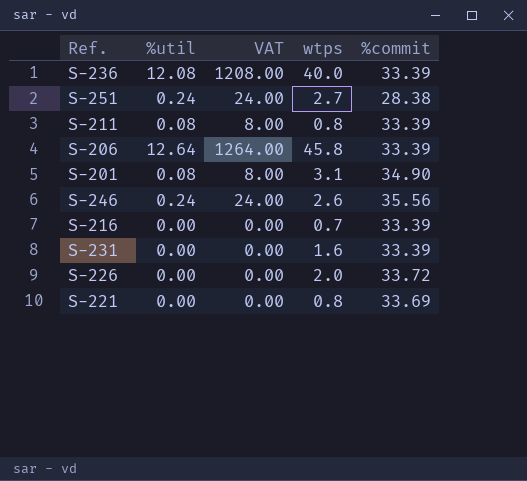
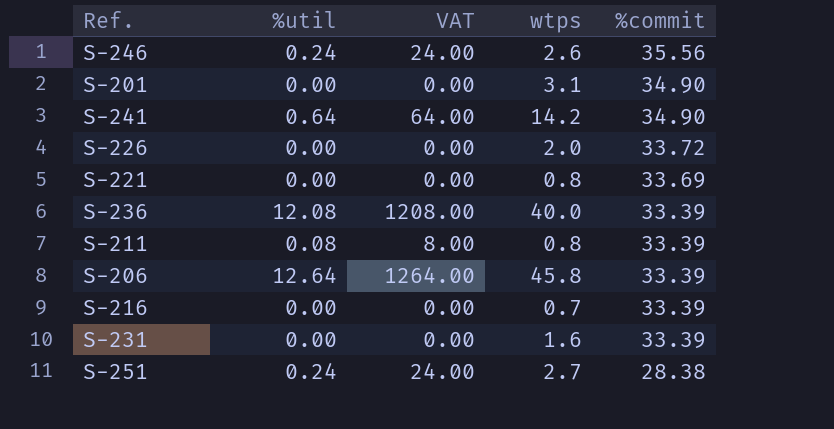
row order: none -> %commit descending
S-201 | %util: 0.08 -> 0.00
S-201 | VAT: 8.00 -> 0.00
row S-241: none -> 0.64 | 64.00 | 14.2 | 34.90

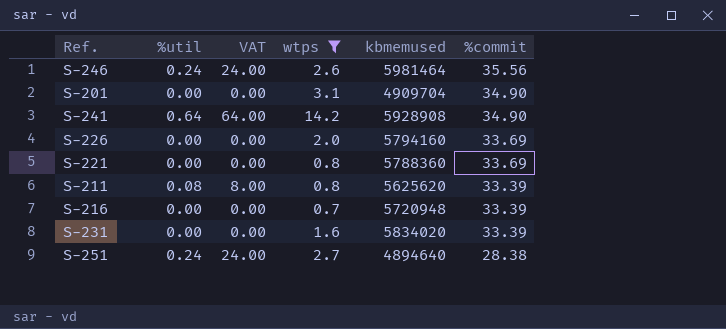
filter: none -> wtps <= 14.2
column kbmemused | position: none -> 5
S-226 | %commit: 33.72 -> 33.69

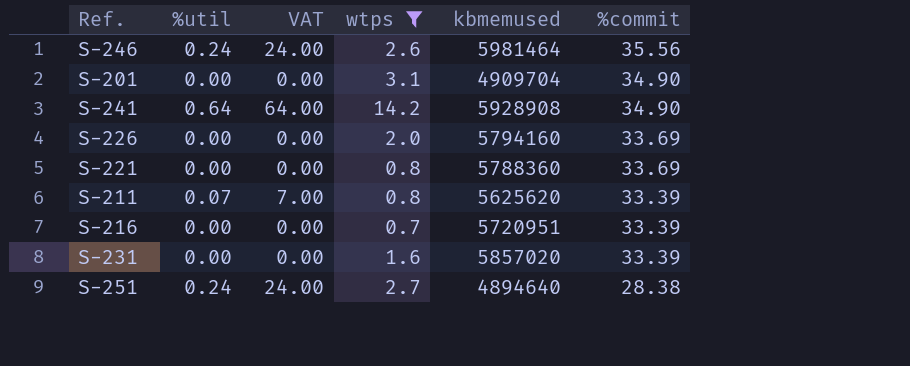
S-211 | %util: 0.08 -> 0.07
S-211 | VAT: 8.00 -> 7.00
S-216 | kbmemused: 5720948 -> 5720951
S-231 | kbmemused: 5834020 -> 5857020

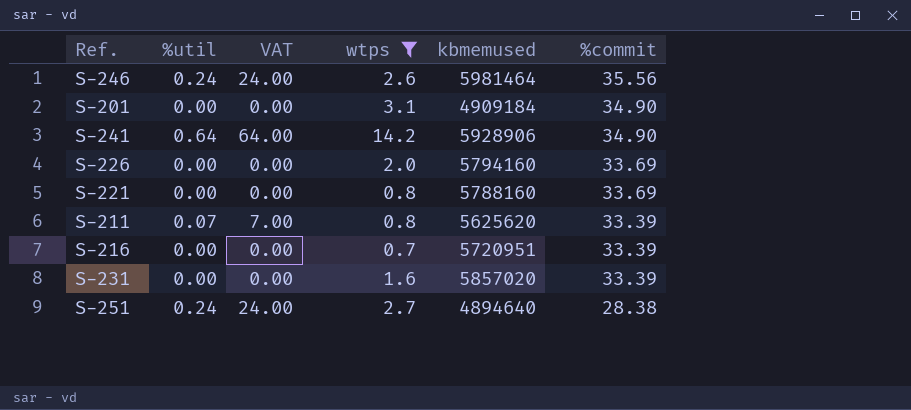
S-201 | kbmemused: 4909704 -> 4909184
S-241 | kbmemused: 5928908 -> 5928906
S-221 | kbmemused: 5788360 -> 5788160

